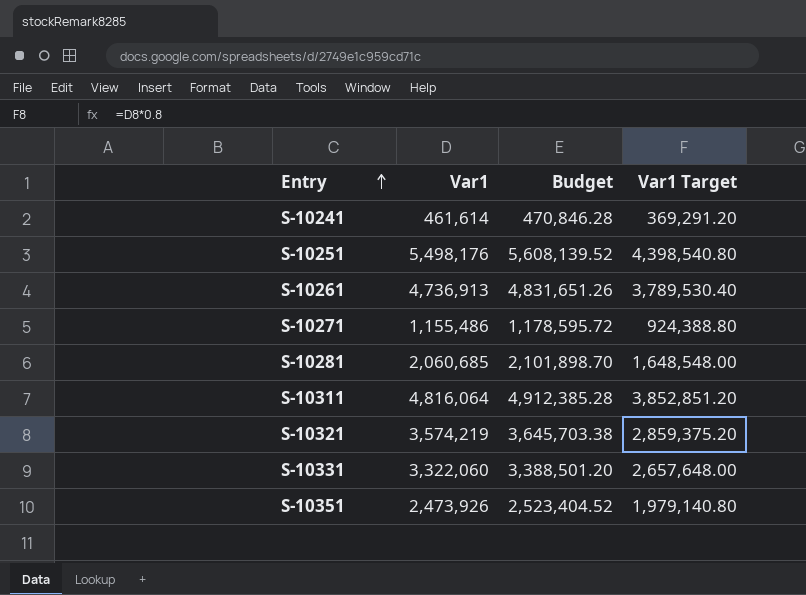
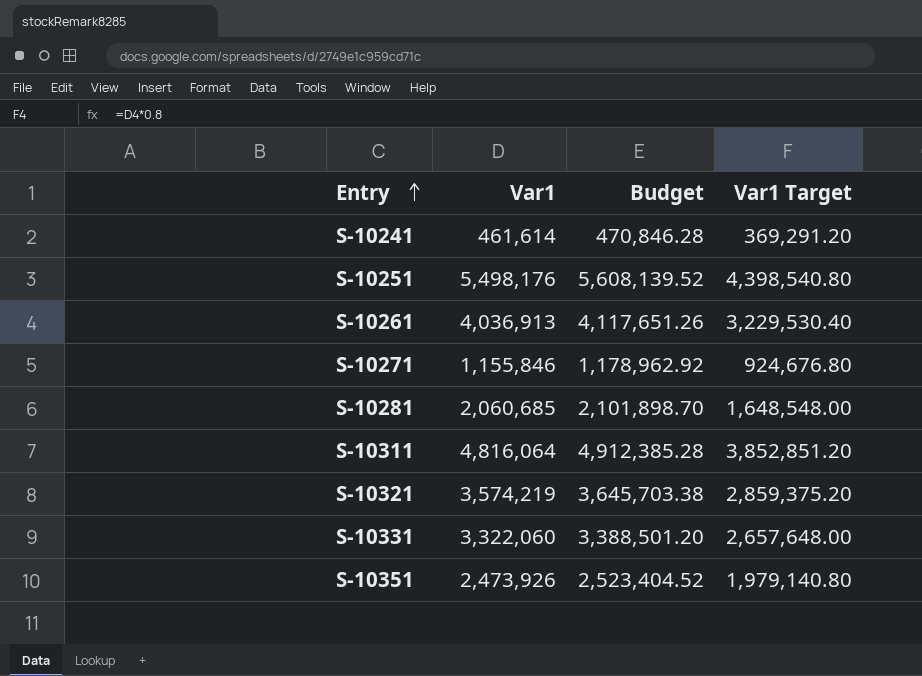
S-10261 | Var1: 4,736,913 -> 4,036,913
S-10261 | Budget: 4,831,651.26 -> 4,117,651.26
S-10261 | Var1 Target: 3,789,530.40 -> 3,229,530.40
S-10271 | Var1: 1,155,486 -> 1,155,846
S-10271 | Budget: 1,178,595.72 -> 1,178,962.92
S-10271 | Var1 Target: 924,388.80 -> 924,676.80

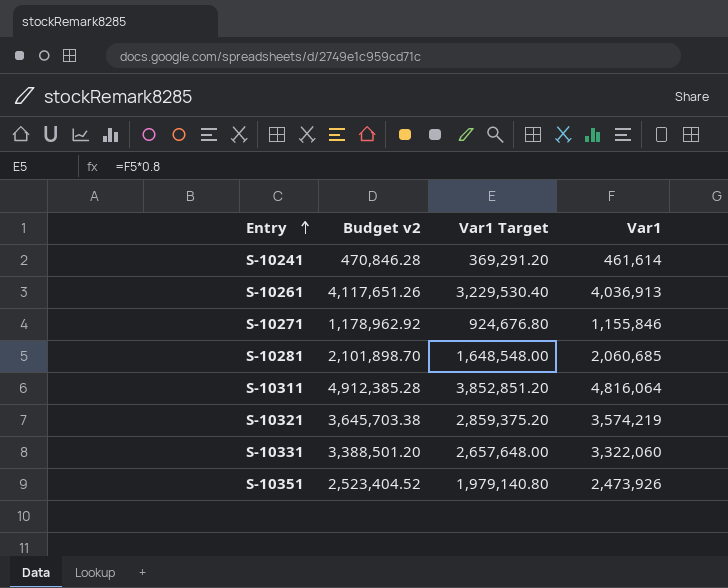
column name: Budget -> Budget v2
column Var1 | position: 2 -> 4
row S-10251: 5,498,176 | 5,608,139.52 | 4,398,540.80 -> none

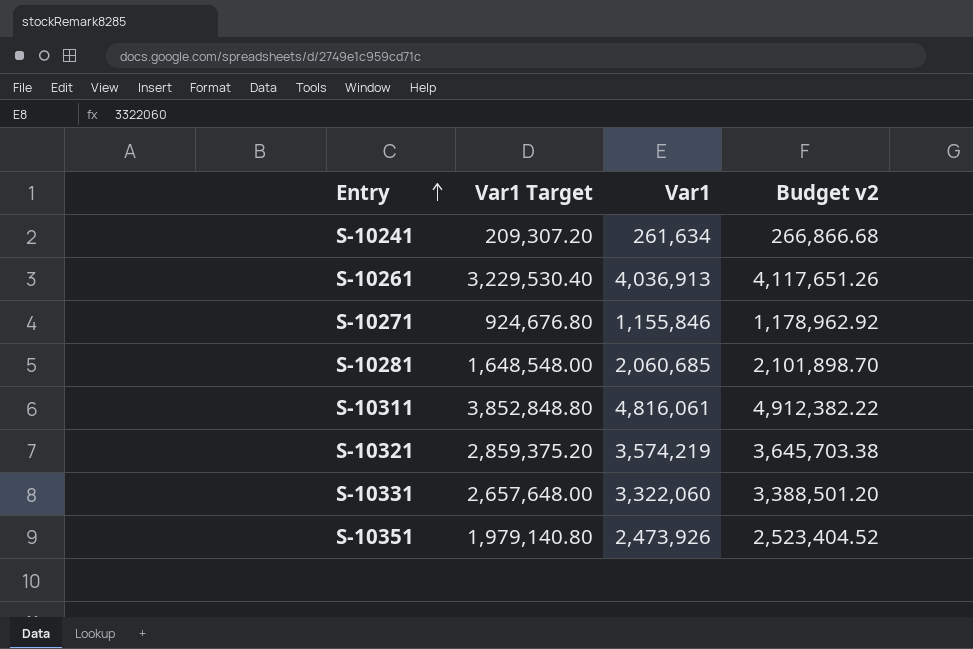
column Budget v2 | position: 2 -> 4
S-10241 | Var1 Target: 369,291.20 -> 209,307.20
S-10241 | Var1: 461,614 -> 261,634
S-10241 | Budget v2: 470,846.28 -> 266,866.68
S-10311 | Var1 Target: 3,852,851.20 -> 3,852,848.80
S-10311 | Var1: 4,816,064 -> 4,816,061
S-10311 | Budget v2: 4,912,385.28 -> 4,912,382.22

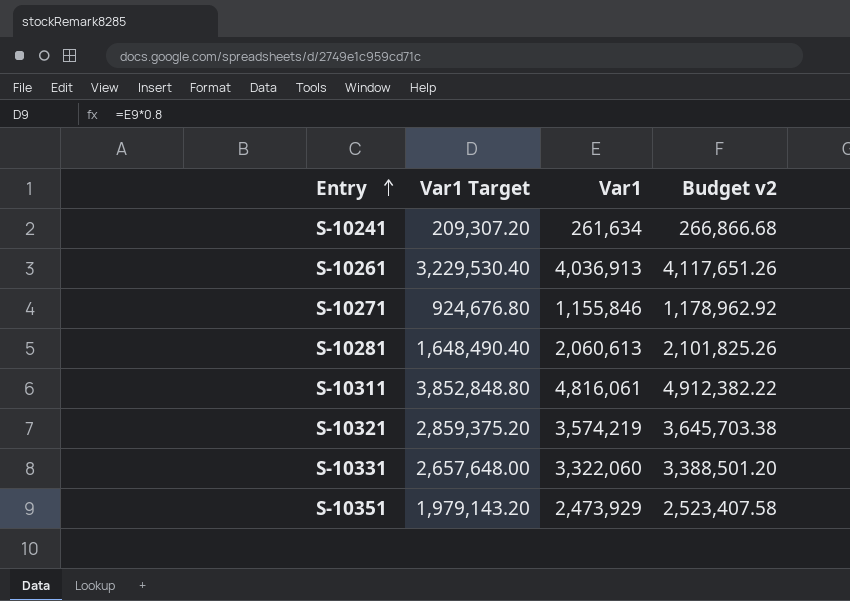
S-10281 | Var1 Target: 1,648,548.00 -> 1,648,490.40
S-10281 | Var1: 2,060,685 -> 2,060,613
S-10281 | Budget v2: 2,101,898.70 -> 2,101,825.26
S-10351 | Var1 Target: 1,979,140.80 -> 1,979,143.20
S-10351 | Var1: 2,473,926 -> 2,473,929
S-10351 | Budget v2: 2,523,404.52 -> 2,523,407.58

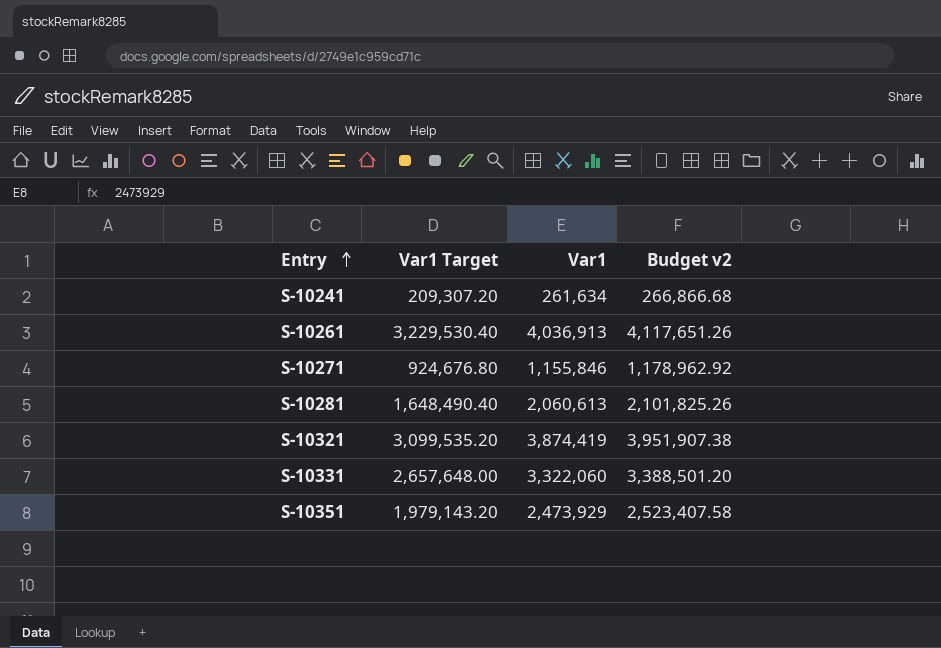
row S-10311: 3,852,848.80 | 4,816,061 | 4,912,382.22 -> none
S-10321 | Var1 Target: 2,859,375.20 -> 3,099,535.20
S-10321 | Var1: 3,574,219 -> 3,874,419
S-10321 | Budget v2: 3,645,703.38 -> 3,951,907.38

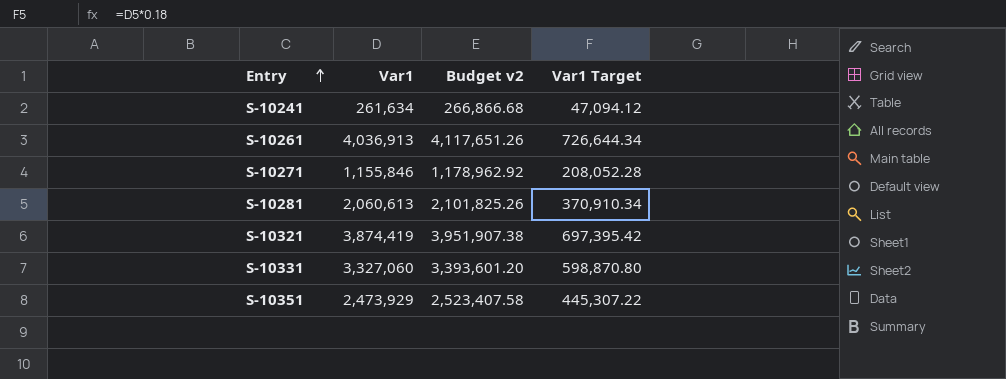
column Var1 Target | formula: [Var1] * 0.8 -> [Var1] * 0.18
column Var1 Target | position: 2 -> 4
S-10331 | Var1: 3,322,060 -> 3,327,060
S-10331 | Budget v2: 3,388,501.20 -> 3,393,601.20

